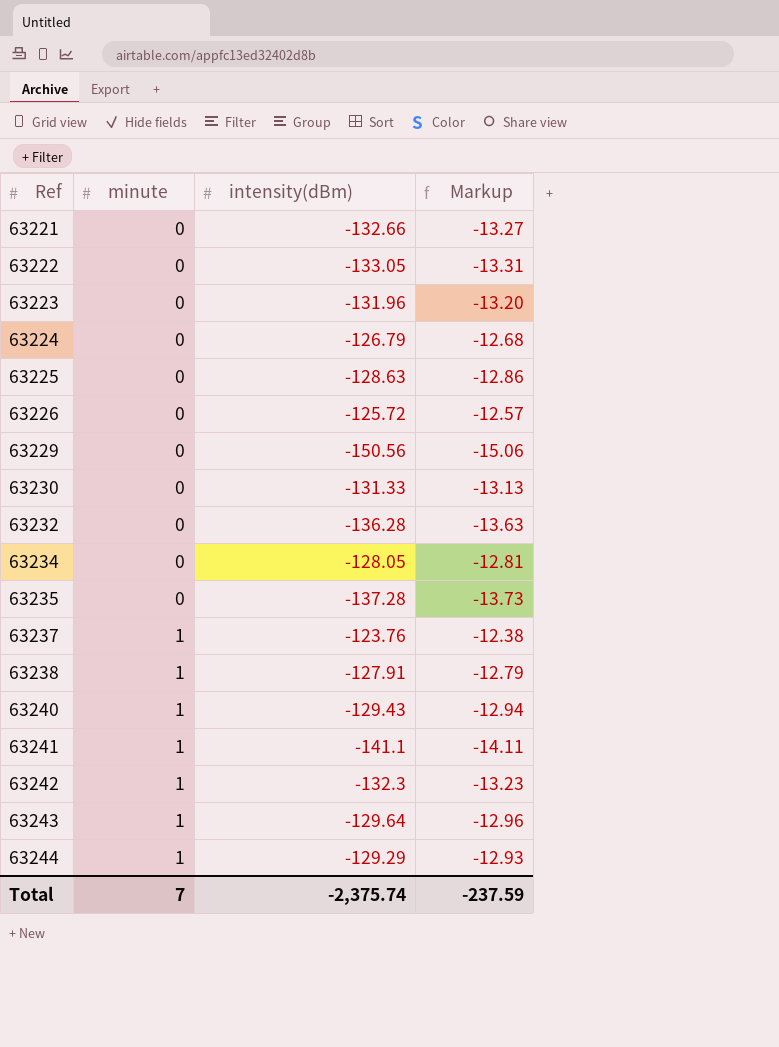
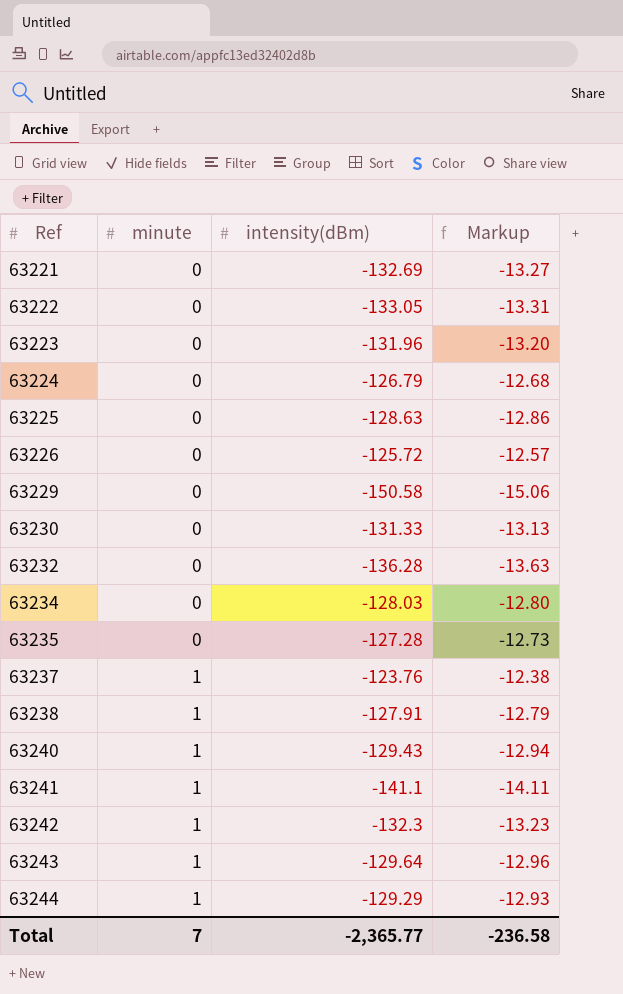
63221 | intensity(dBm): -132.66 -> -132.69
63229 | intensity(dBm): -150.56 -> -150.58
63234 | intensity(dBm): -128.05 -> -128.03
63234 | Markup: -12.81 -> -12.80
63235 | intensity(dBm): -137.28 -> -127.28
63235 | Markup: -13.73 -> -12.73
Total | intensity(dBm): -2,375.74 -> -2,365.77
Total | Markup: -237.59 -> -236.58

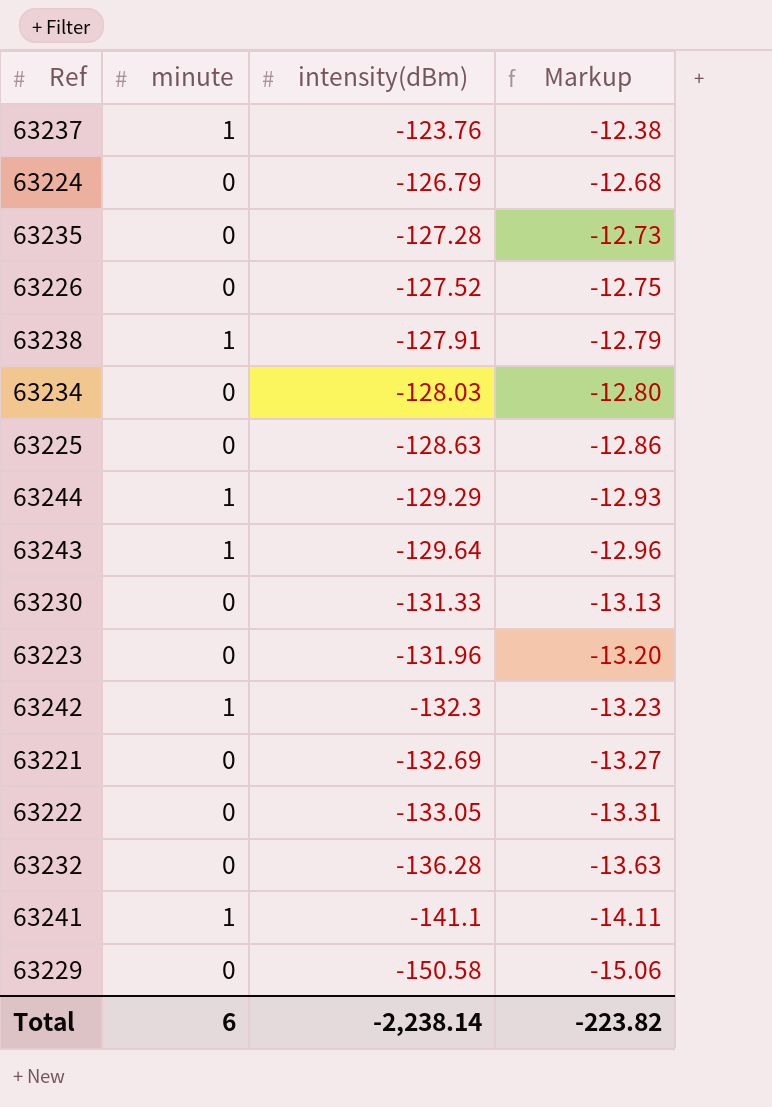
row order: Ref ascending -> intensity(dBm) descending
row 63240: 1 | -129.43 | -12.94 -> none
63226 | intensity(dBm): -125.72 -> -127.52
63226 | Markup: -12.57 -> -12.75
Total | minute: 7 -> 6
Total | intensity(dBm): -2,365.77 -> -2,238.14
Total | Markup: -236.58 -> -223.82

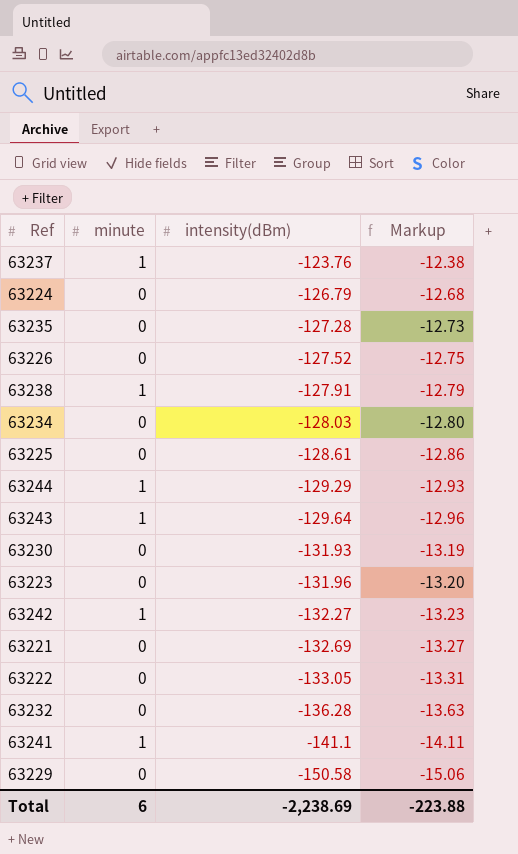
63225 | intensity(dBm): -128.63 -> -128.61
63230 | intensity(dBm): -131.33 -> -131.93
63230 | Markup: -13.13 -> -13.19
63242 | intensity(dBm): -132.3 -> -132.27
Total | intensity(dBm): -2,238.14 -> -2,238.69
Total | Markup: -223.82 -> -223.88

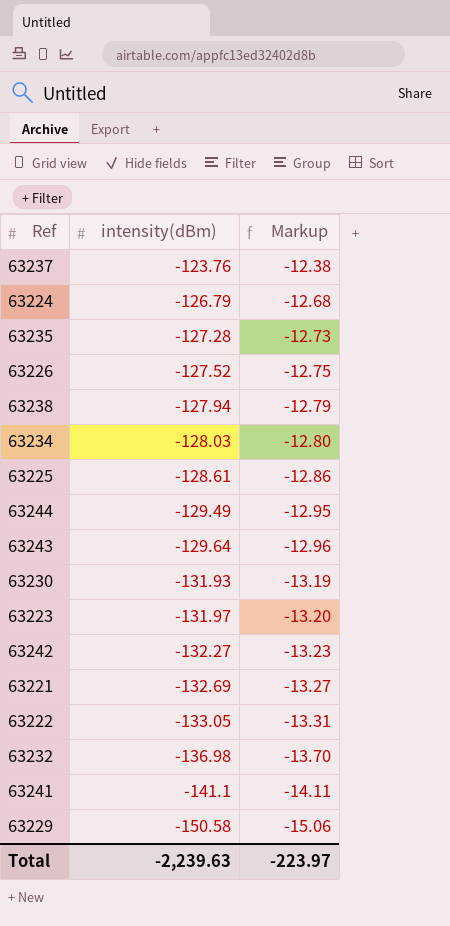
column minute | position: 2 -> none
63238 | intensity(dBm): -127.91 -> -127.94
63244 | intensity(dBm): -129.29 -> -129.49
63244 | Markup: -12.93 -> -12.95
63223 | intensity(dBm): -131.96 -> -131.97
63232 | intensity(dBm): -136.28 -> -136.98
63232 | Markup: -13.63 -> -13.70
Total | intensity(dBm): -2,238.69 -> -2,239.63
Total | Markup: -223.88 -> -223.97

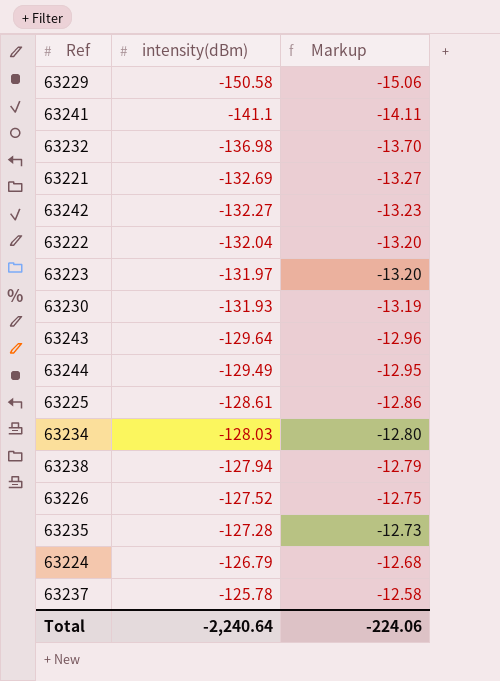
row order: intensity(dBm) descending -> intensity(dBm) ascending
63222 | intensity(dBm): -133.05 -> -132.04
63222 | Markup: -13.31 -> -13.20
63237 | intensity(dBm): -123.76 -> -125.78
63237 | Markup: -12.38 -> -12.58
Total | intensity(dBm): -2,239.63 -> -2,240.64
Total | Markup: -223.97 -> -224.06

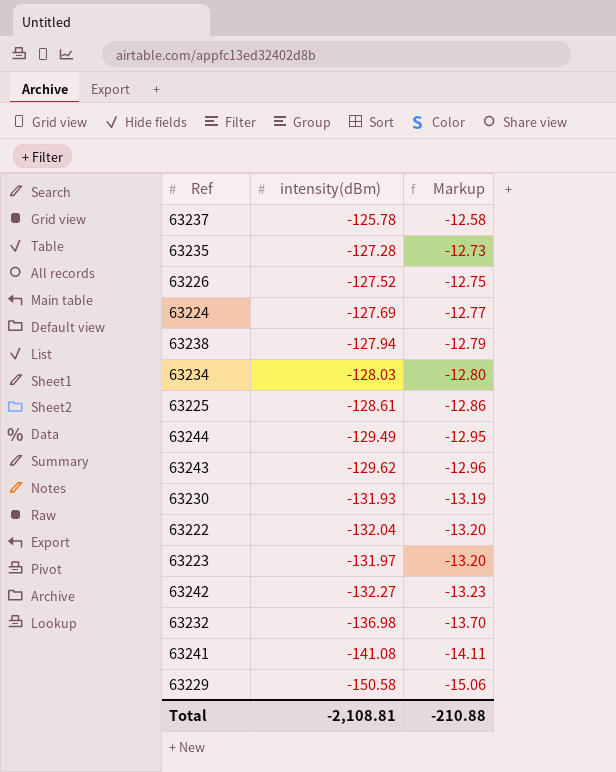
row order: intensity(dBm) ascending -> Markup descending
row 63221: -132.69 | -13.27 -> none
63224 | intensity(dBm): -126.79 -> -127.69
63224 | Markup: -12.68 -> -12.77
63243 | intensity(dBm): -129.64 -> -129.62
63241 | intensity(dBm): -141.1 -> -141.08
Total | intensity(dBm): -2,240.64 -> -2,108.81
Total | Markup: -224.06 -> -210.88

